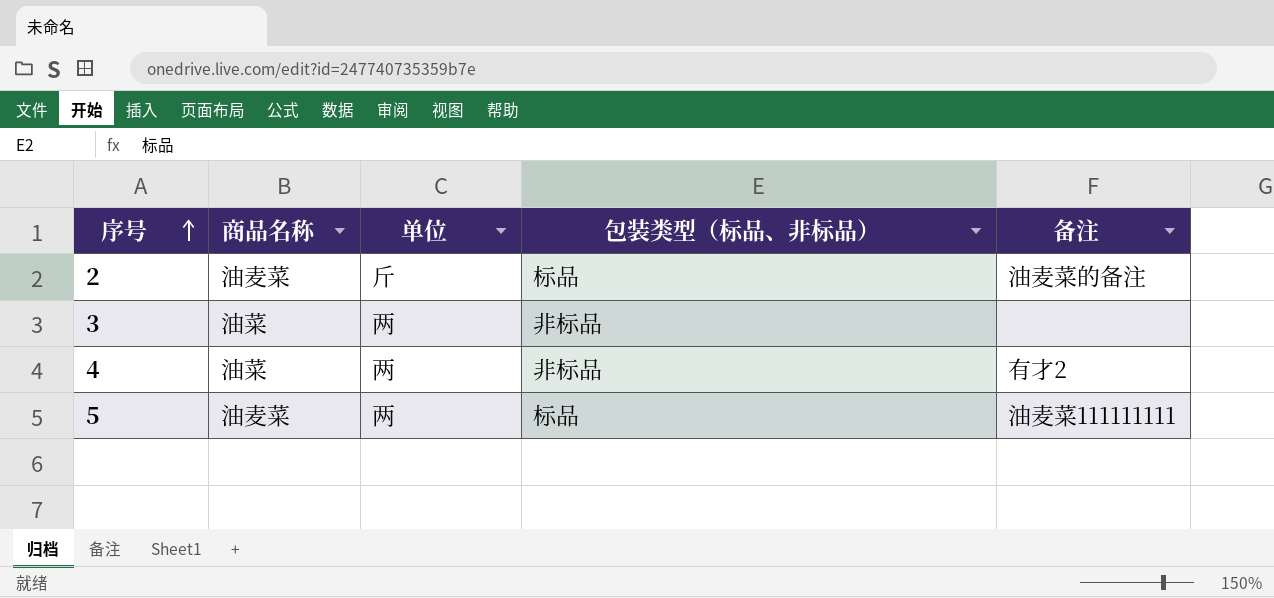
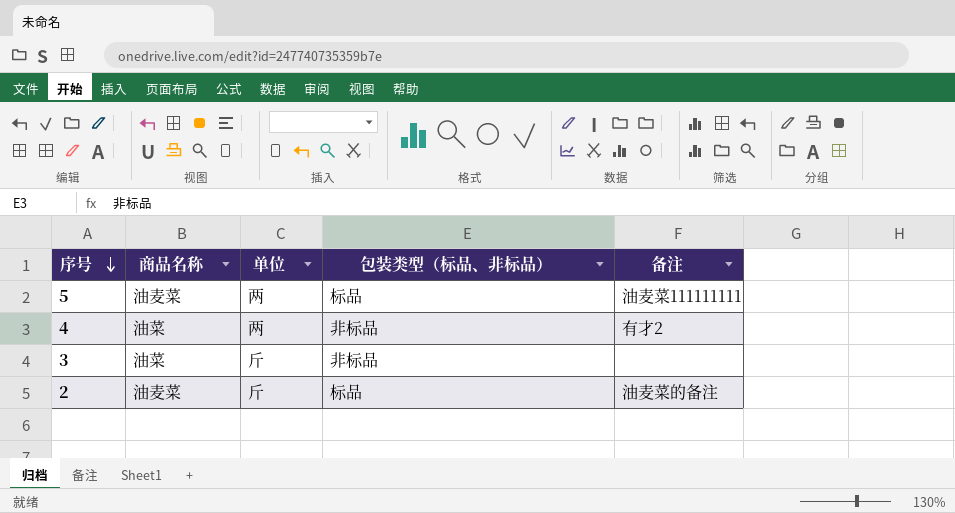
row order: 序号 ascending -> 序号 descending
3 | 单位: 两 -> 斤

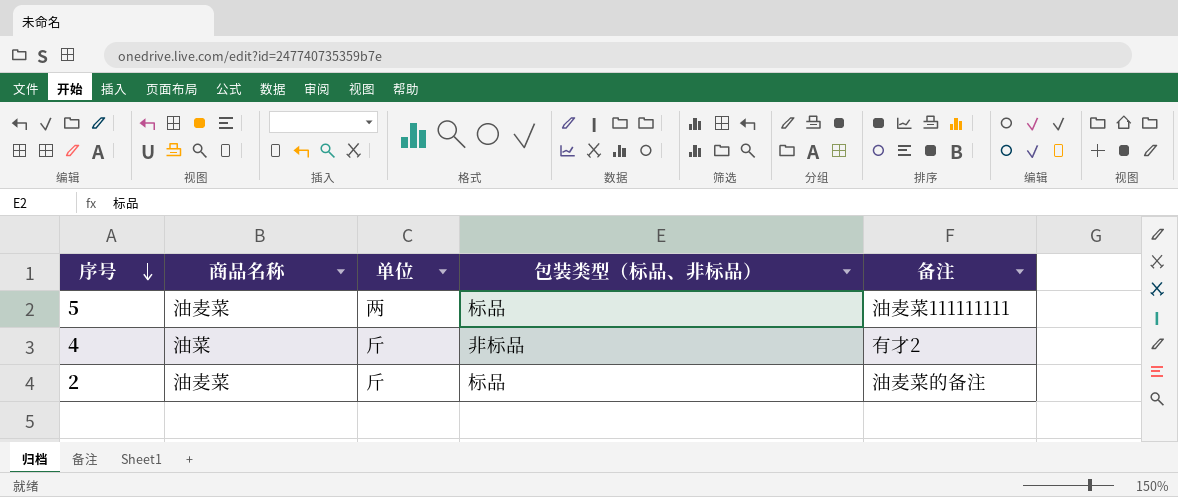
row 3: 油菜 | 斤 | 非标品 | none -> none
4 | 单位: 两 -> 斤

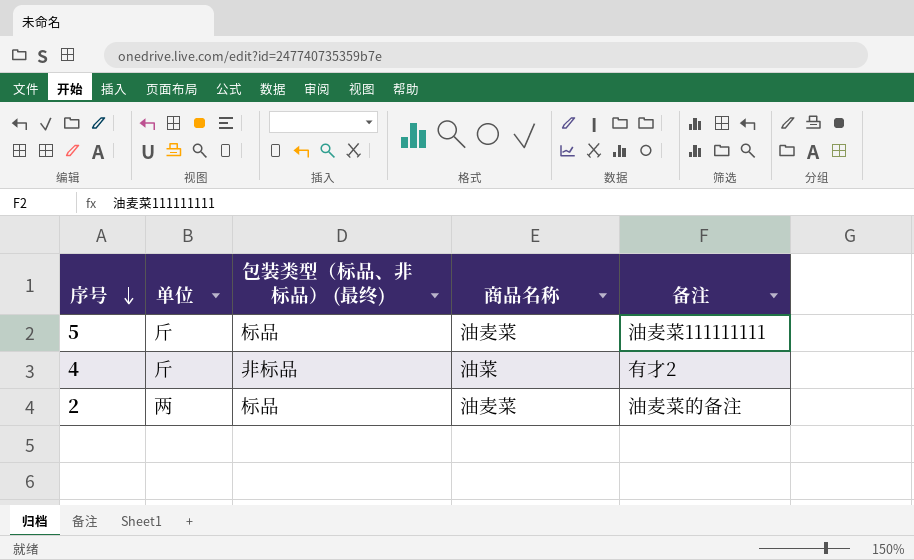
column name: 包装类型（标品、非标品） -> 包装类型（标品、非标品） (最终)
column 商品名称 | position: 2 -> 4
5 | 单位: 两 -> 斤
2 | 单位: 斤 -> 两

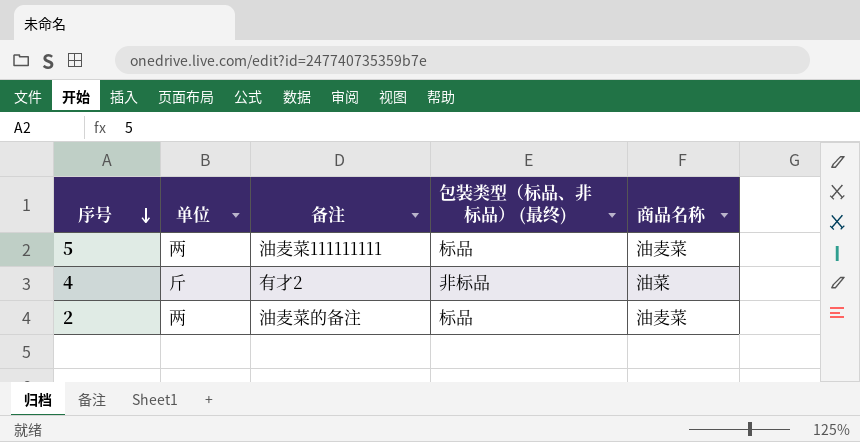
column 备注 | position: 5 -> 3
5 | 单位: 斤 -> 两

